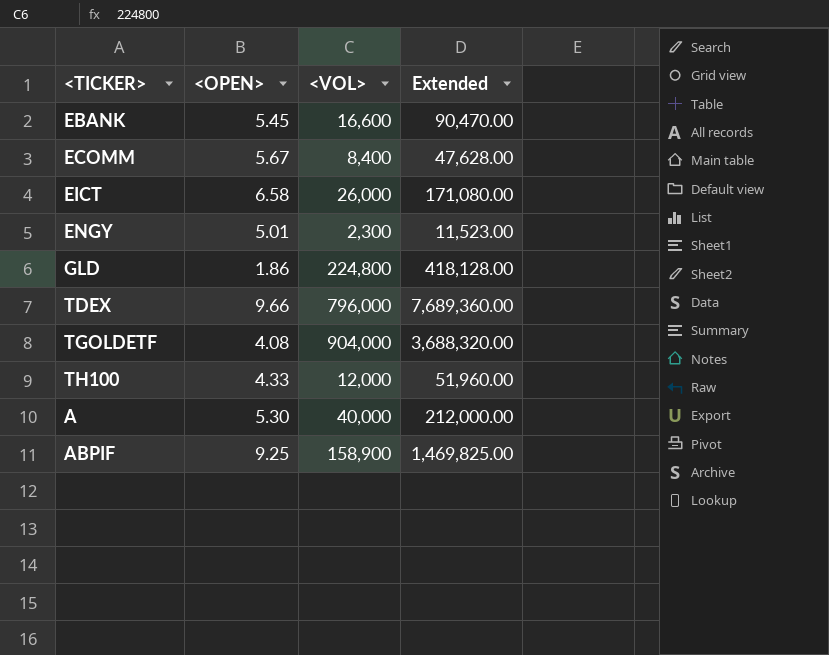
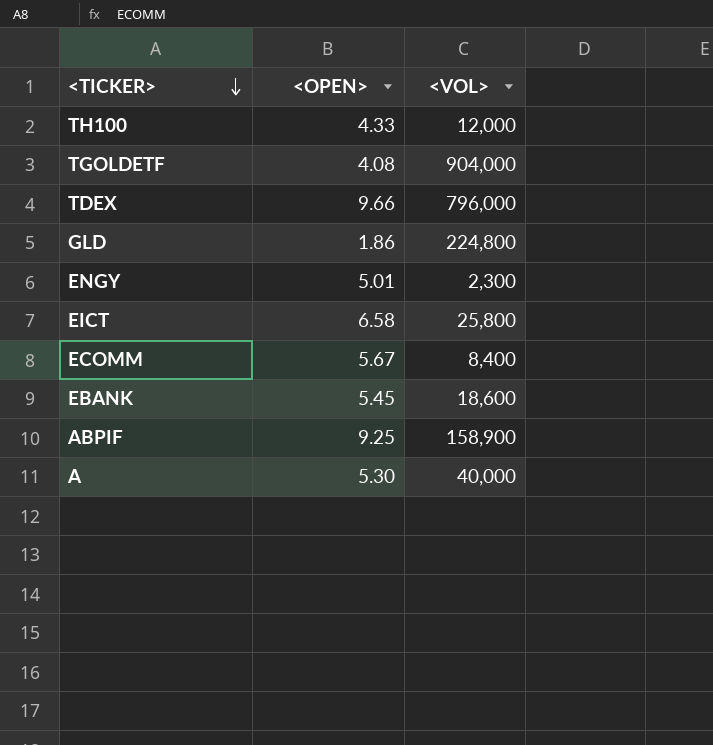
row order: none -> <TICKER> descending
column Extended | formula: [<OPEN>] * [<VOL>] -> none
EICT | <VOL>: 26,000 -> 25,800
EBANK | <VOL>: 16,600 -> 18,600

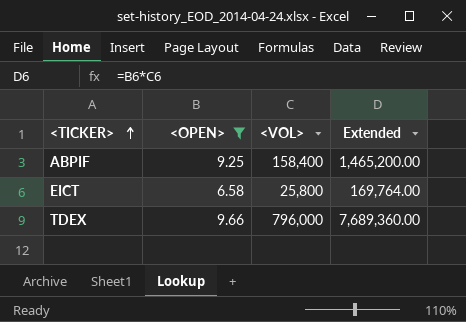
filter: none -> <OPEN> >= 6.58
row order: <TICKER> descending -> <TICKER> ascending
column Extended | formula: none -> [<OPEN>] * [<VOL>]
ABPIF | <VOL>: 158,900 -> 158,400

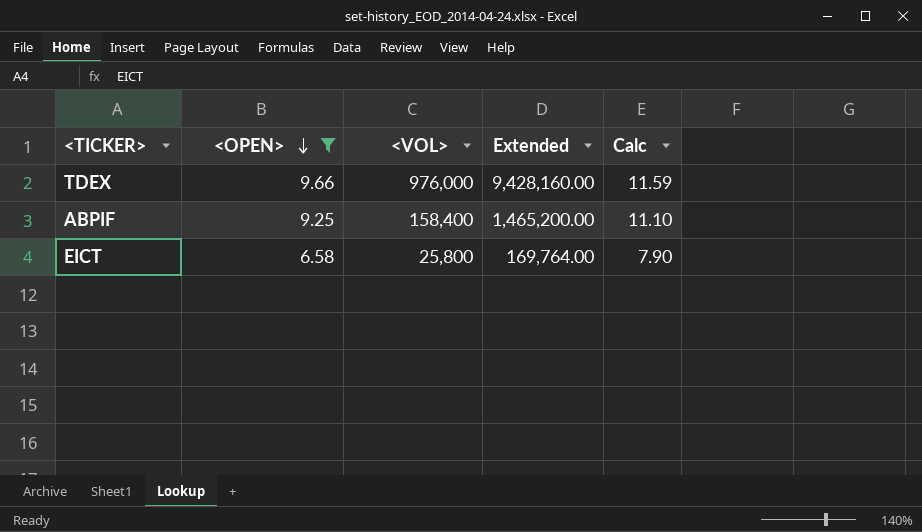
row order: <TICKER> ascending -> <OPEN> descending
column Calc | formula: none -> [<OPEN>] * 1.2
TDEX | <VOL>: 796,000 -> 976,000
TDEX | Extended: 7,689,360.00 -> 9,428,160.00

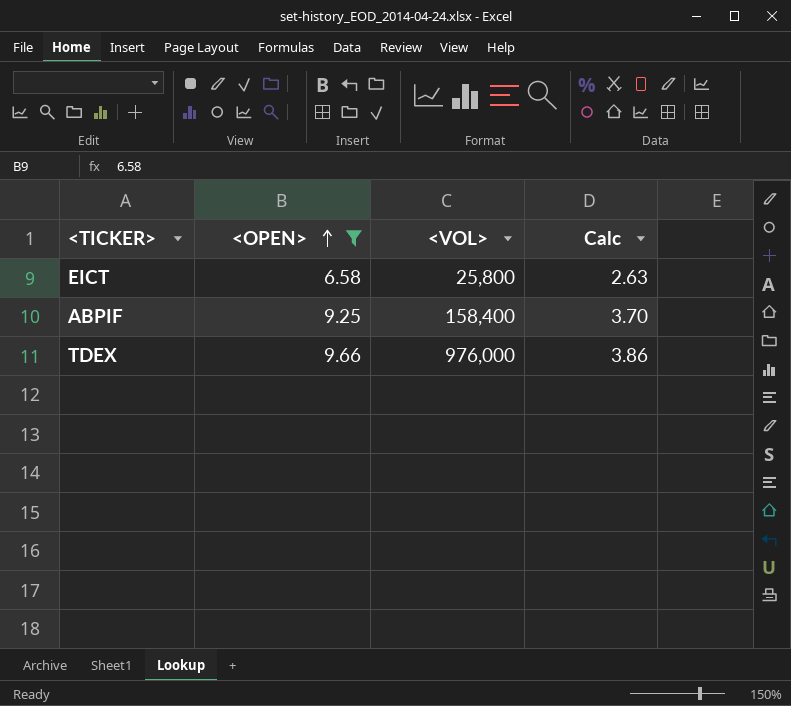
row order: <OPEN> descending -> <OPEN> ascending
column Extended | formula: [<OPEN>] * [<VOL>] -> none
column Calc | formula: [<OPEN>] * 1.2 -> [<OPEN>] * 0.4

